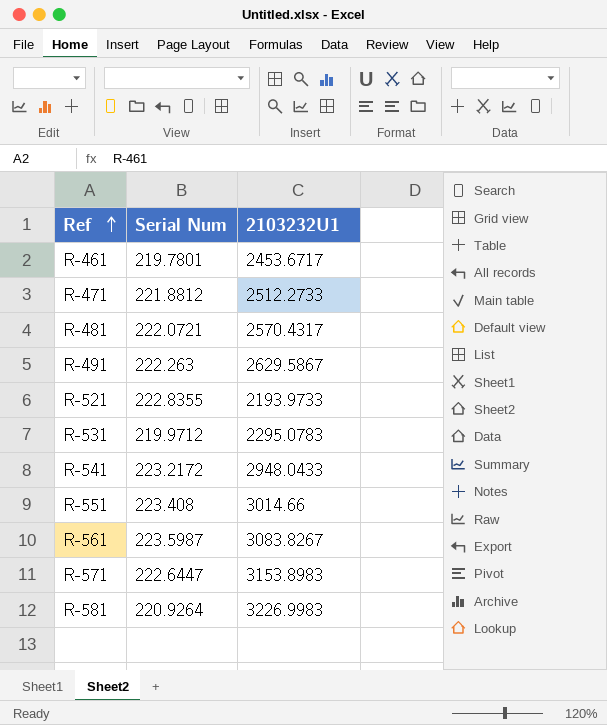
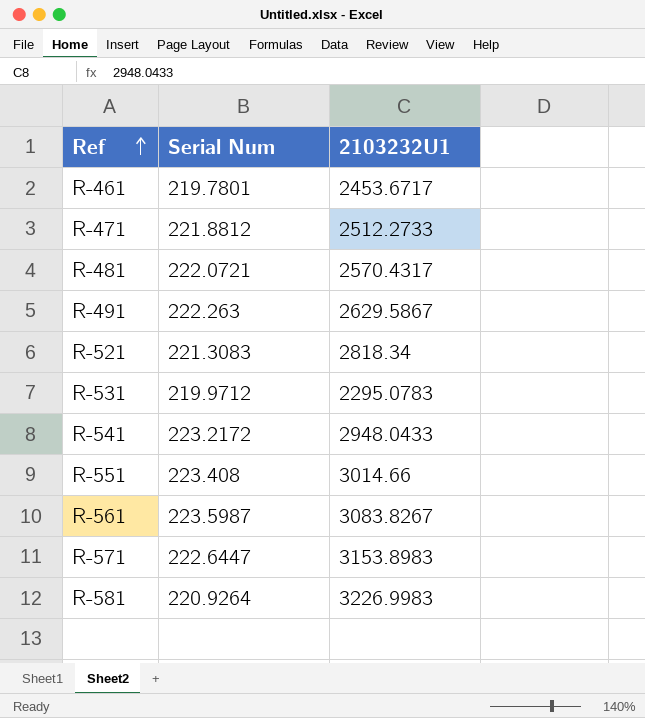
R-521 | Serial Num: 222.8355 -> 221.3083
R-521 | 2103232U1: 2193.9733 -> 2818.34

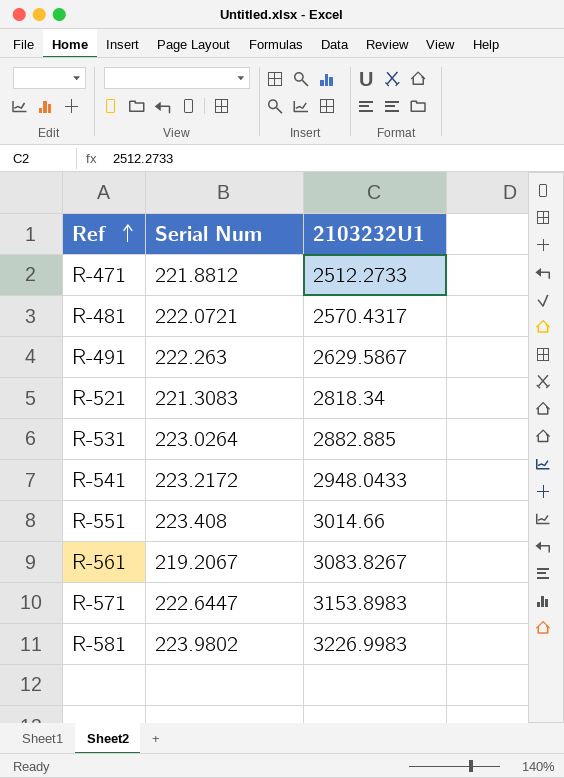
row R-461: 219.7801 | 2453.6717 -> none
R-531 | Serial Num: 219.9712 -> 223.0264
R-531 | 2103232U1: 2295.0783 -> 2882.885
R-561 | Serial Num: 223.5987 -> 219.2067
R-581 | Serial Num: 220.9264 -> 223.9802

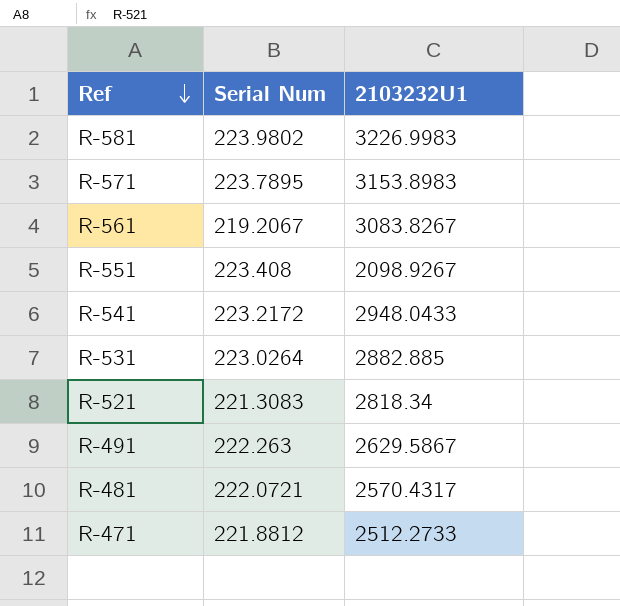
row order: Ref ascending -> Ref descending
R-571 | Serial Num: 222.6447 -> 223.7895
R-551 | 2103232U1: 3014.66 -> 2098.9267

